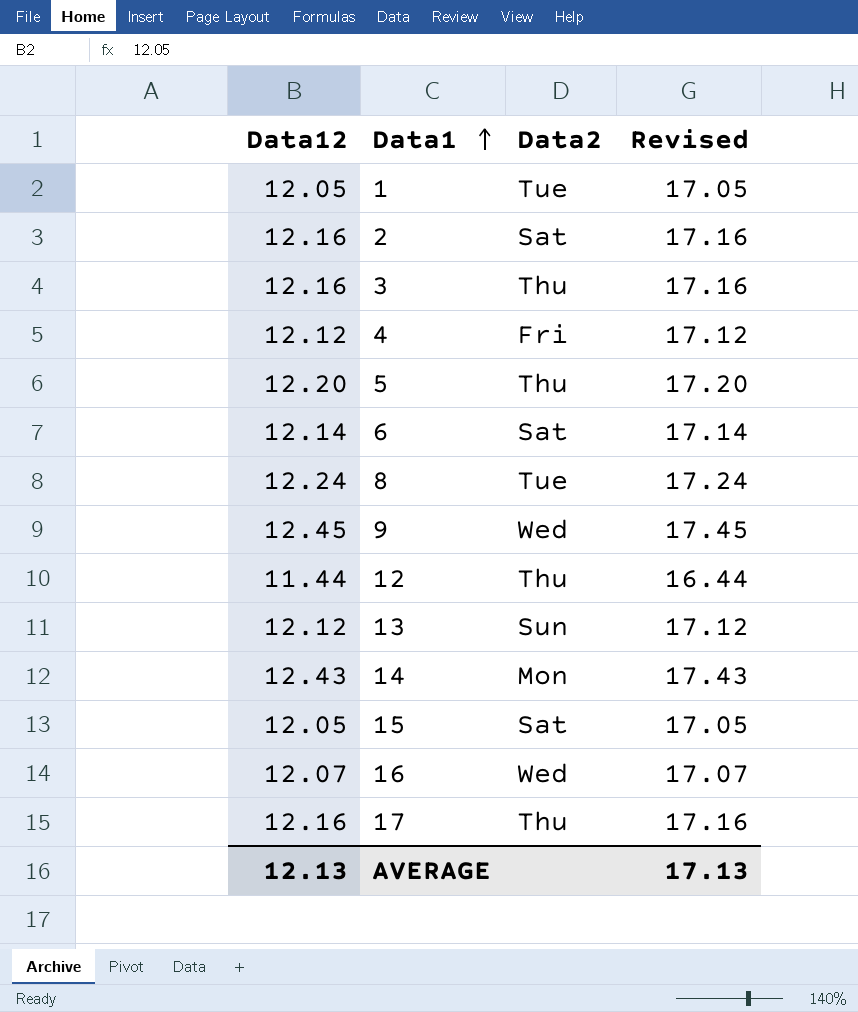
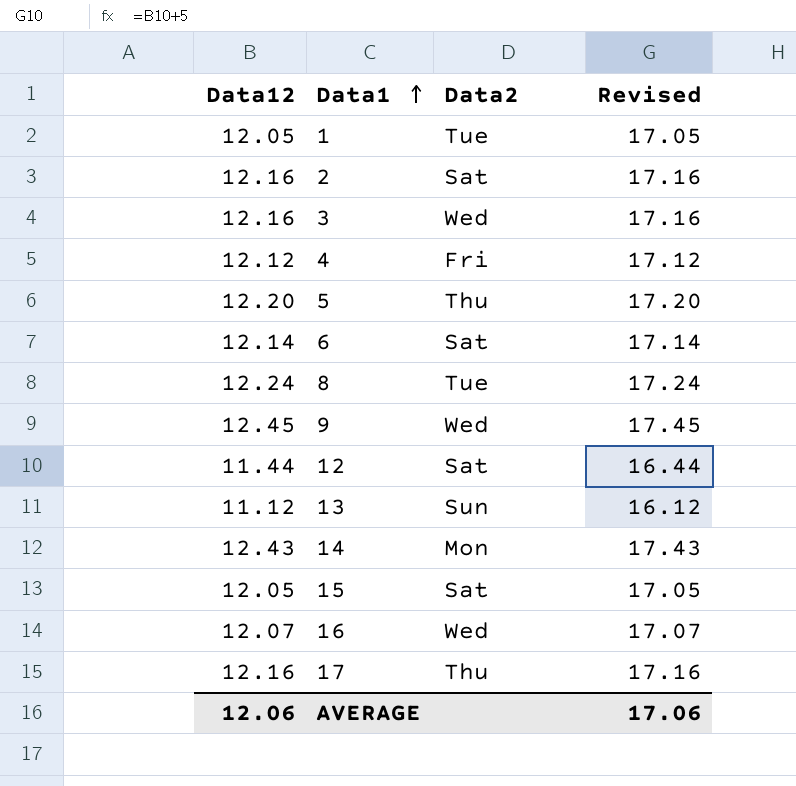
3 | Data2: Thu -> Wed
12 | Data2: Thu -> Sat
13 | Data12: 12.12 -> 11.12
13 | Revised: 17.12 -> 16.12
AVERAGE | Data12: 12.13 -> 12.06
AVERAGE | Revised: 17.13 -> 17.06

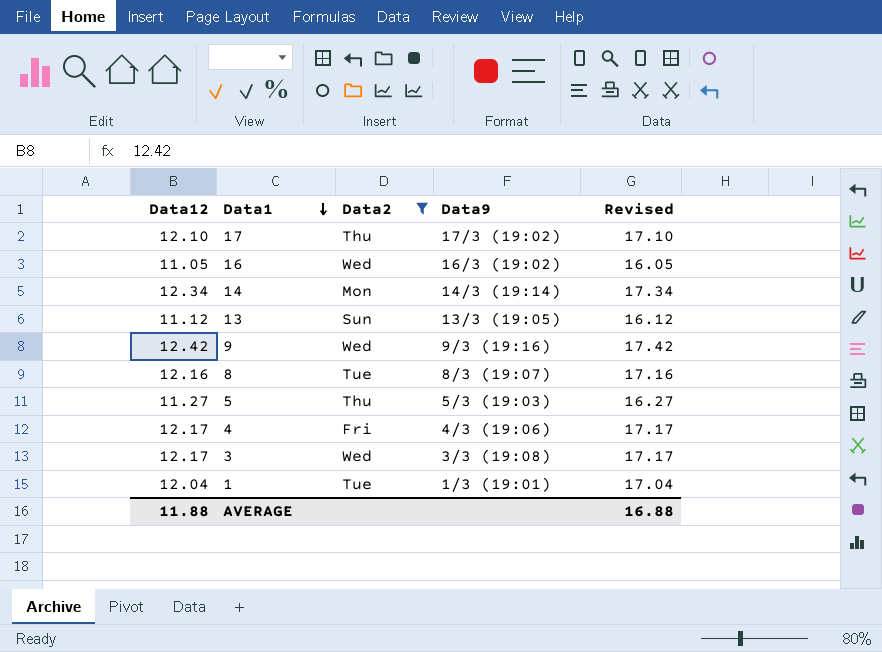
filter: none -> Data2 != Sat
row order: Data1 ascending -> Data1 descending
column Data9 | position: none -> 4
17 | Data12: 12.16 -> 12.10
17 | Revised: 17.16 -> 17.10
16 | Data12: 12.07 -> 11.05
16 | Revised: 17.07 -> 16.05
14 | Data12: 12.43 -> 12.34
14 | Revised: 17.43 -> 17.34
9 | Data12: 12.45 -> 12.42
9 | Revised: 17.45 -> 17.42
8 | Data12: 12.24 -> 12.16
8 | Revised: 17.24 -> 17.16
5 | Data12: 12.20 -> 11.27
5 | Revised: 17.20 -> 16.27
4 | Data12: 12.12 -> 12.17
4 | Revised: 17.12 -> 17.17
3 | Data12: 12.16 -> 12.17
3 | Revised: 17.16 -> 17.17
1 | Data12: 12.05 -> 12.04
1 | Revised: 17.05 -> 17.04
AVERAGE | Data12: 12.06 -> 11.88
AVERAGE | Revised: 17.06 -> 16.88

